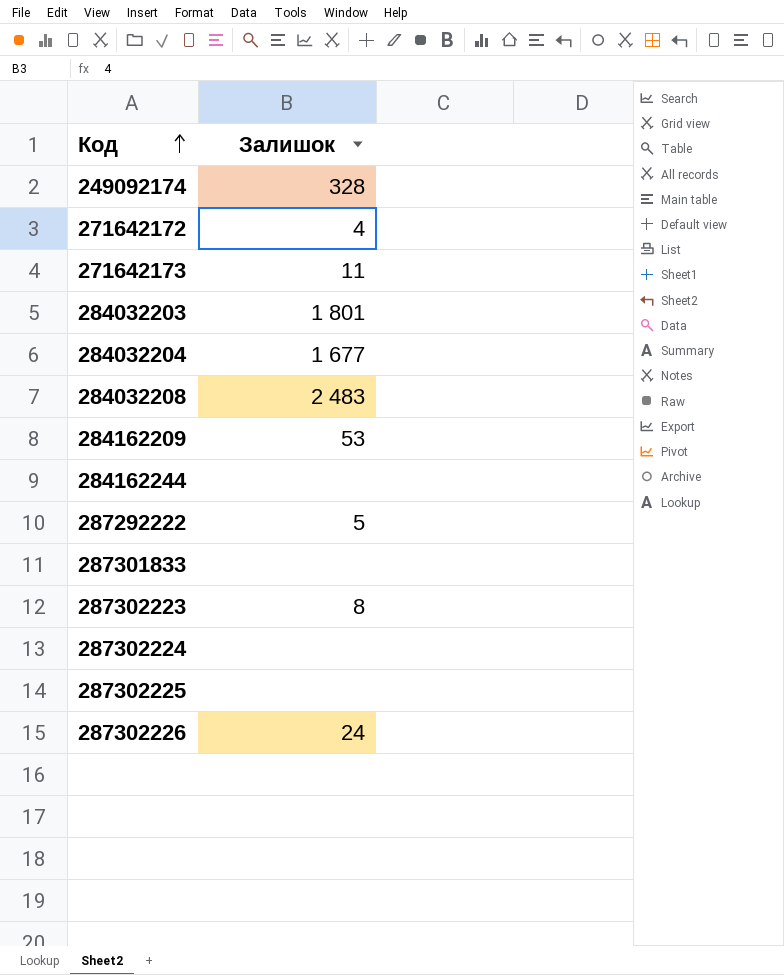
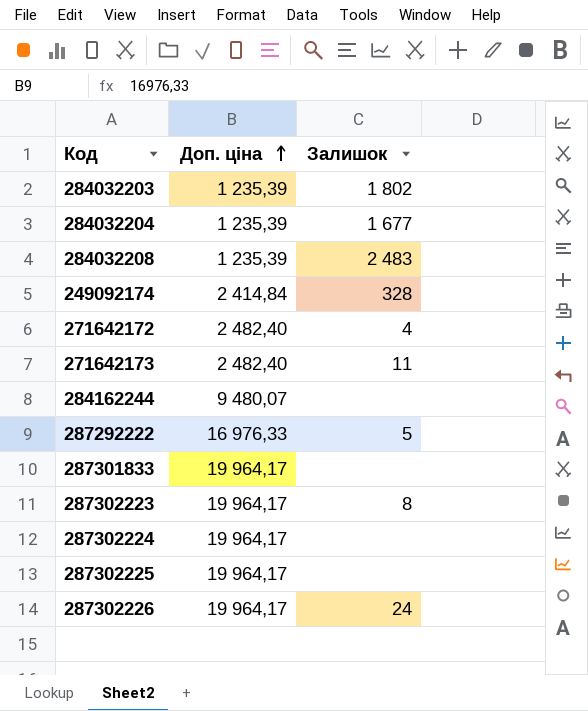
row order: Код ascending -> Доп. ціна ascending
column Доп. ціна | position: none -> 2
row 284162209: 53 -> none
284032203 | Залишок: 1 801 -> 1 802

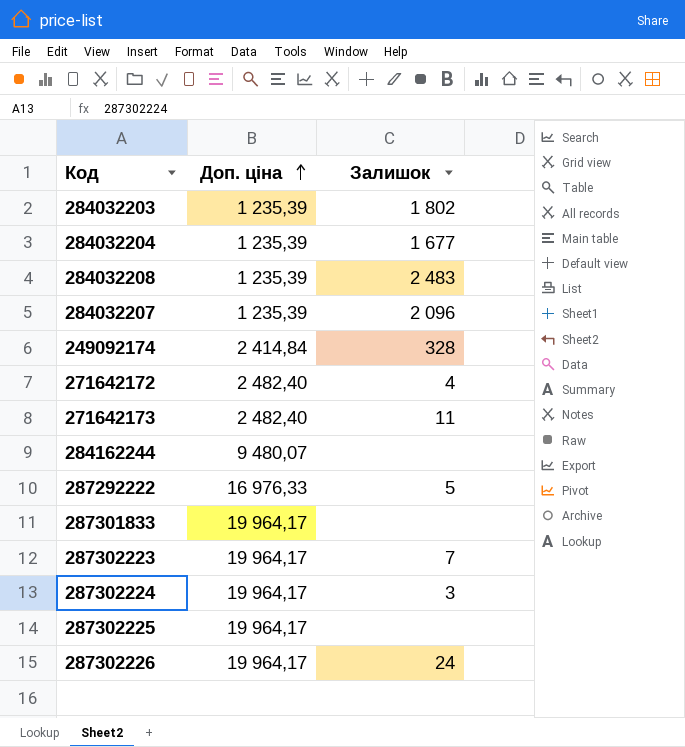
row 284032207: none -> 1 235,39 | 2 096
287302223 | Залишок: 8 -> 7
287302224 | Залишок: none -> 3

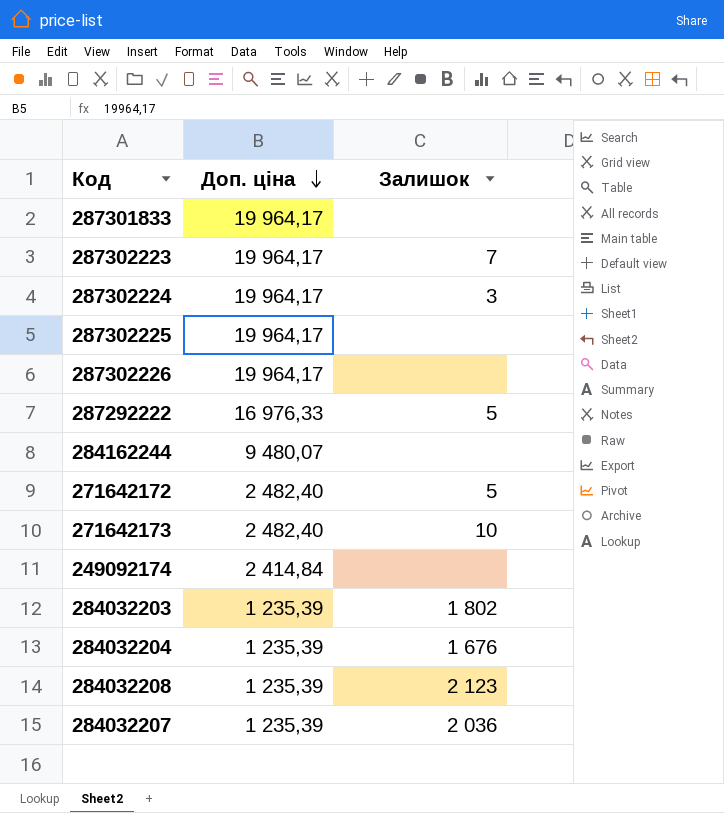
row order: Доп. ціна ascending -> Доп. ціна descending
287302226 | Залишок: 24 -> none
271642172 | Залишок: 4 -> 5
271642173 | Залишок: 11 -> 10
249092174 | Залишок: 328 -> none
284032204 | Залишок: 1 677 -> 1 676
284032208 | Залишок: 2 483 -> 2 123
284032207 | Залишок: 2 096 -> 2 036

